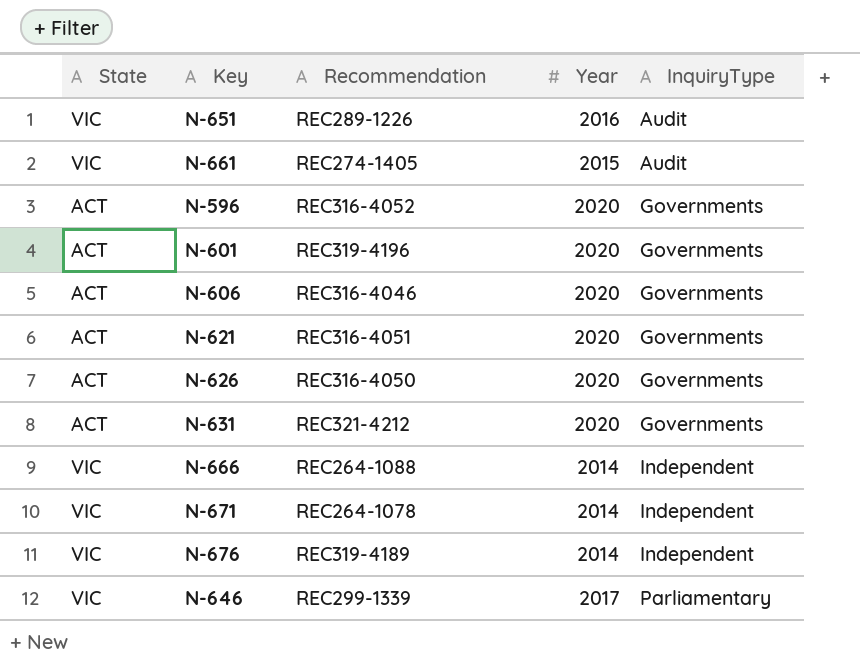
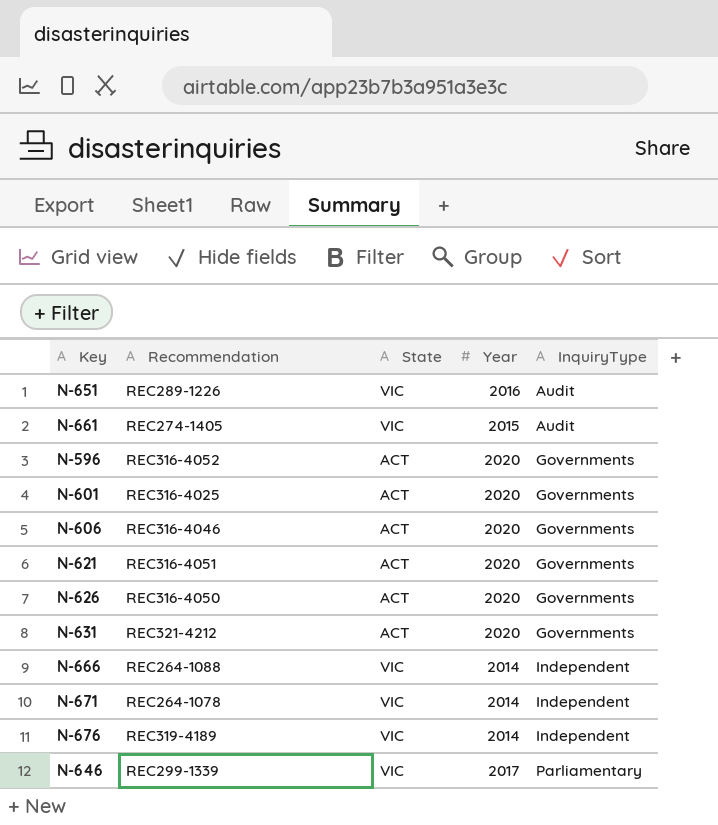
column State | position: 1 -> 3
N-601 | Recommendation: REC319-4196 -> REC316-4025

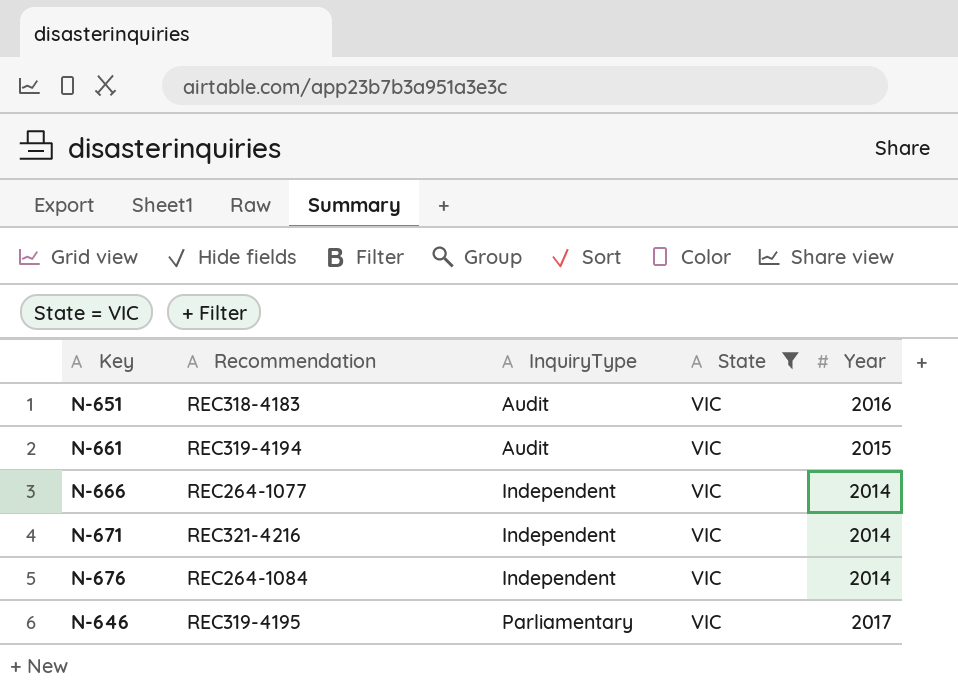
filter: none -> State = VIC
column InquiryType | position: 5 -> 3
N-651 | Recommendation: REC289-1226 -> REC318-4183
N-661 | Recommendation: REC274-1405 -> REC319-4194
N-666 | Recommendation: REC264-1088 -> REC264-1077
N-671 | Recommendation: REC264-1078 -> REC321-4216
N-676 | Recommendation: REC319-4189 -> REC264-1084
N-646 | Recommendation: REC299-1339 -> REC319-4195

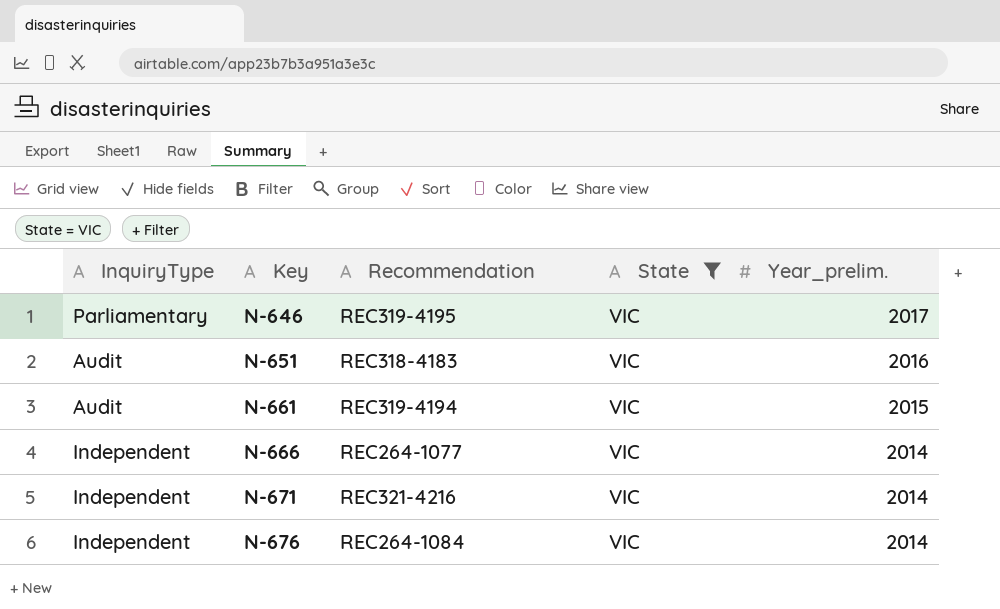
row order: InquiryType ascending -> Key ascending
column InquiryType | position: 3 -> 1
column name: Year -> Year_prelim.

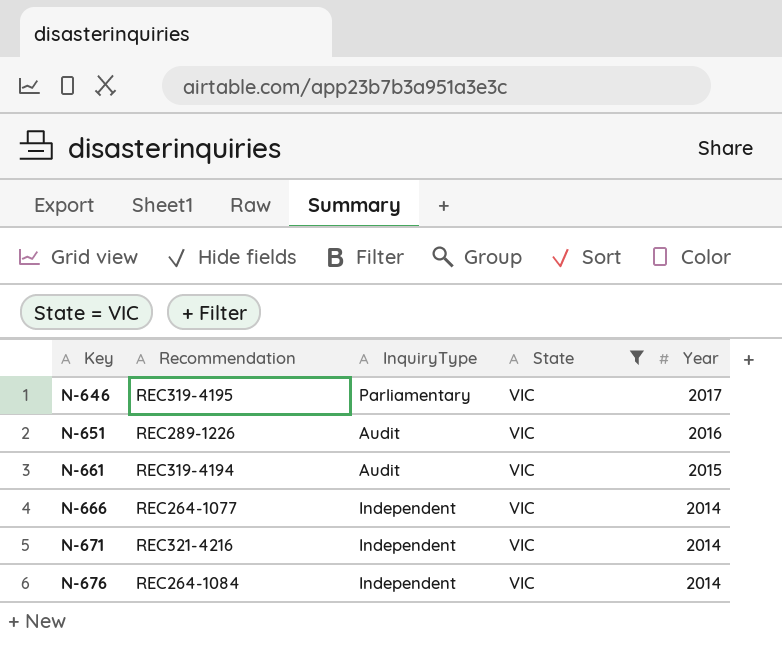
column InquiryType | position: 1 -> 3
column name: Year_prelim. -> Year
N-651 | Recommendation: REC318-4183 -> REC289-1226

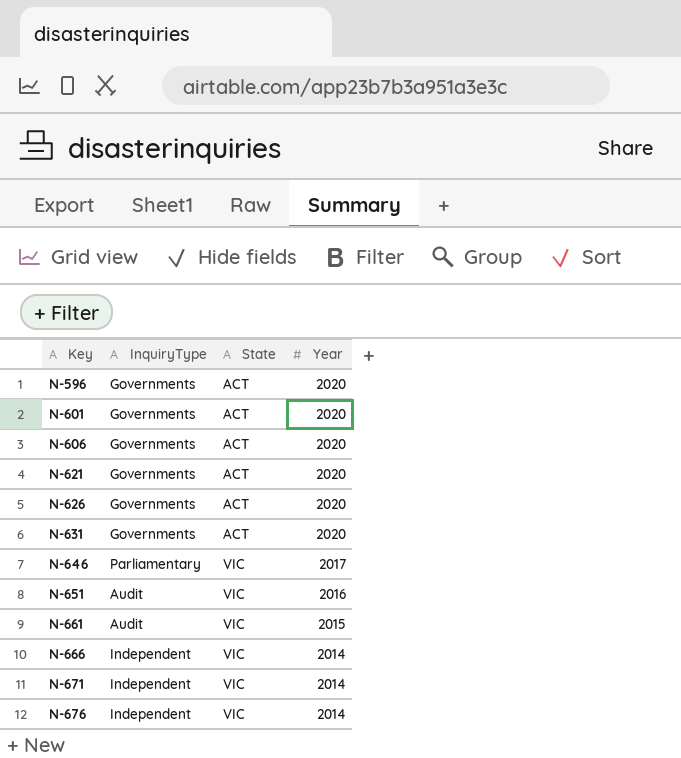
filter: State = VIC -> none
column Recommendation | position: 2 -> none

